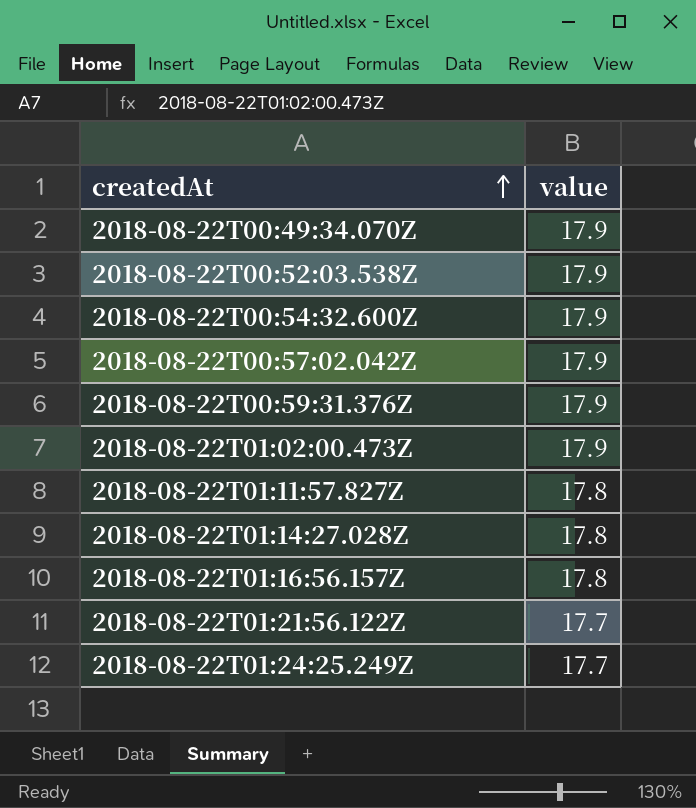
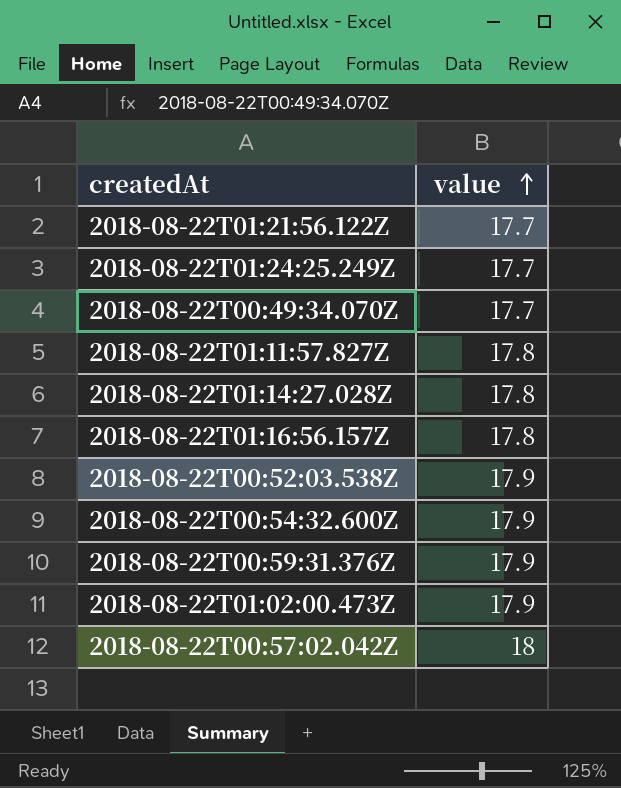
row order: createdAt ascending -> value ascending
2018-08-22T00:49:34.070Z | value: 17.9 -> 17.7
2018-08-22T00:57:02.042Z | value: 17.9 -> 18

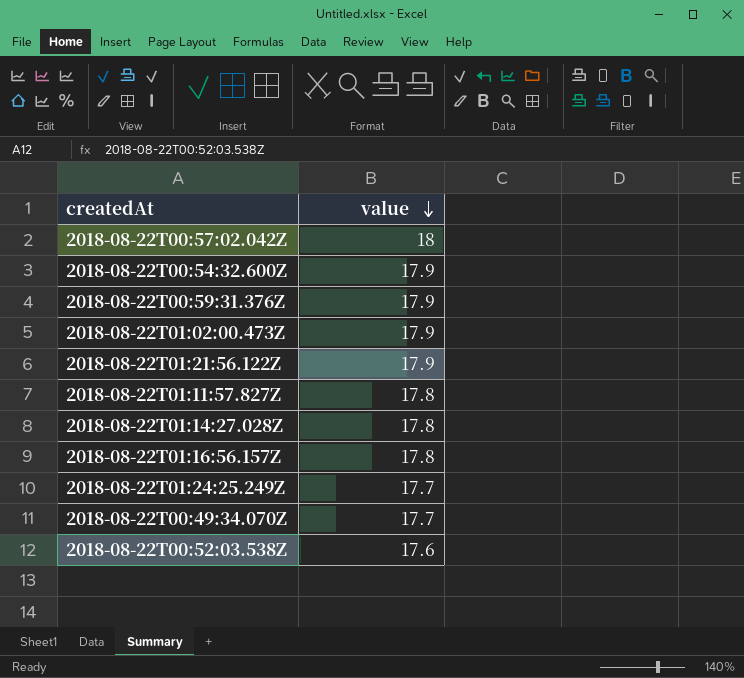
row order: value ascending -> value descending
2018-08-22T01:21:56.122Z | value: 17.7 -> 17.9
2018-08-22T00:52:03.538Z | value: 17.9 -> 17.6

